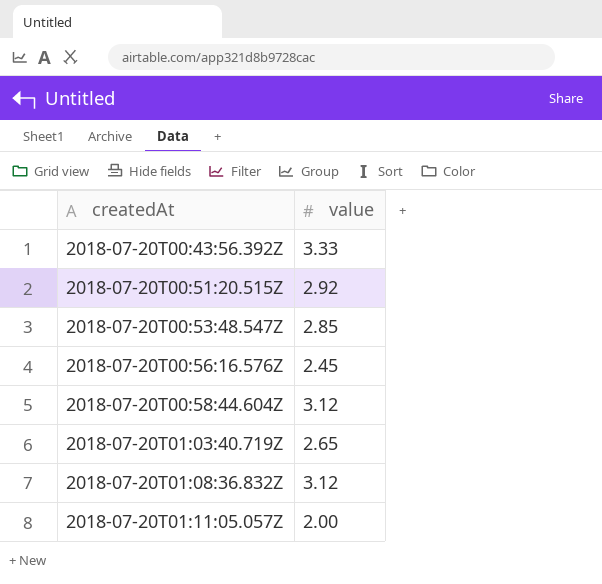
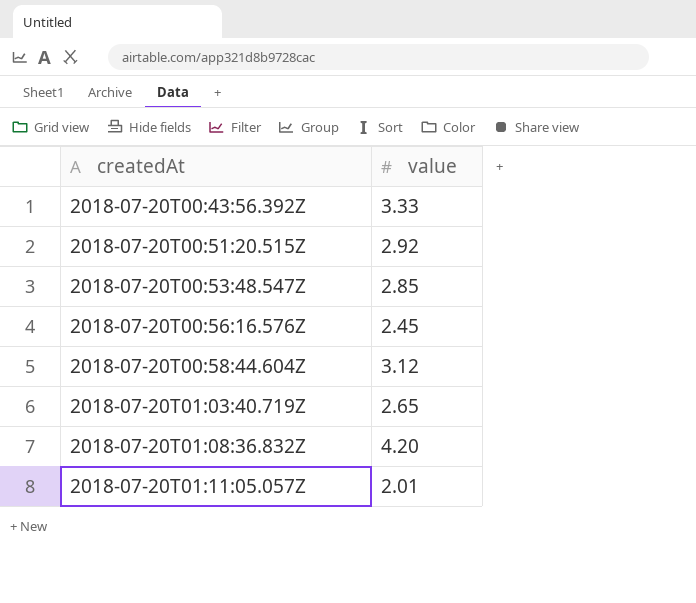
2018-07-20T01:08:36.832Z | value: 3.12 -> 4.20
2018-07-20T01:11:05.057Z | value: 2.00 -> 2.01

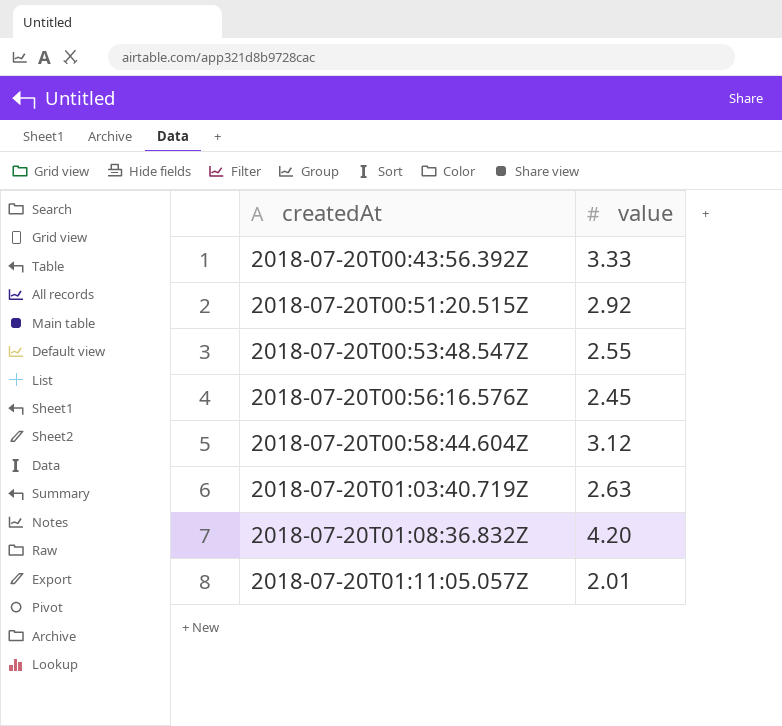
2018-07-20T00:53:48.547Z | value: 2.85 -> 2.55
2018-07-20T01:03:40.719Z | value: 2.65 -> 2.63

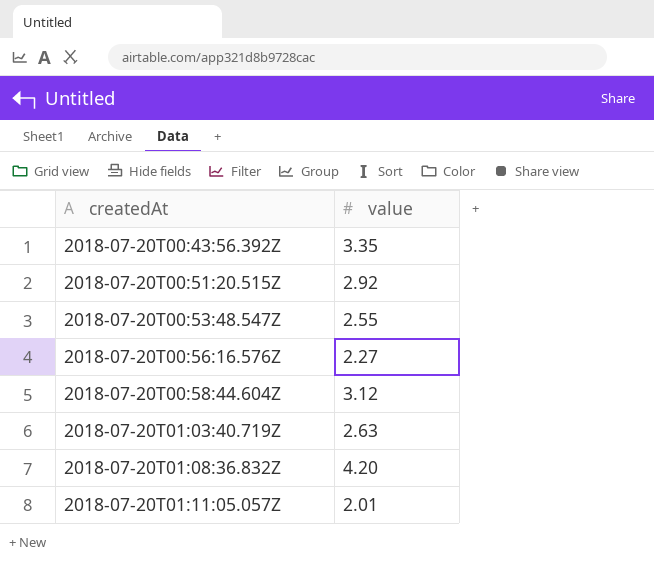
2018-07-20T00:43:56.392Z | value: 3.33 -> 3.35
2018-07-20T00:56:16.576Z | value: 2.45 -> 2.27

